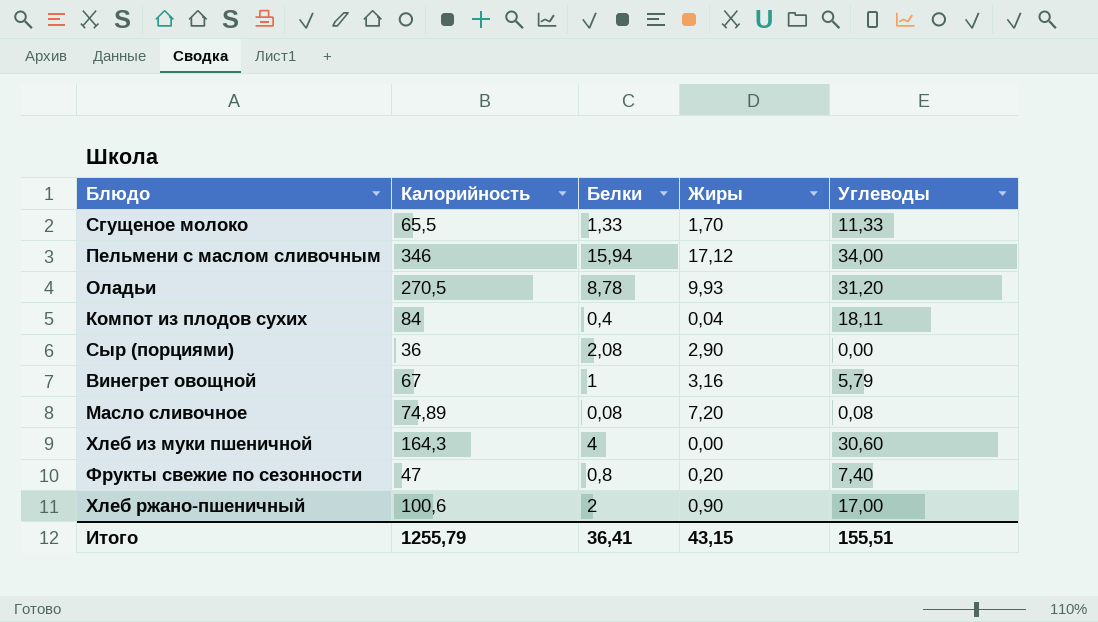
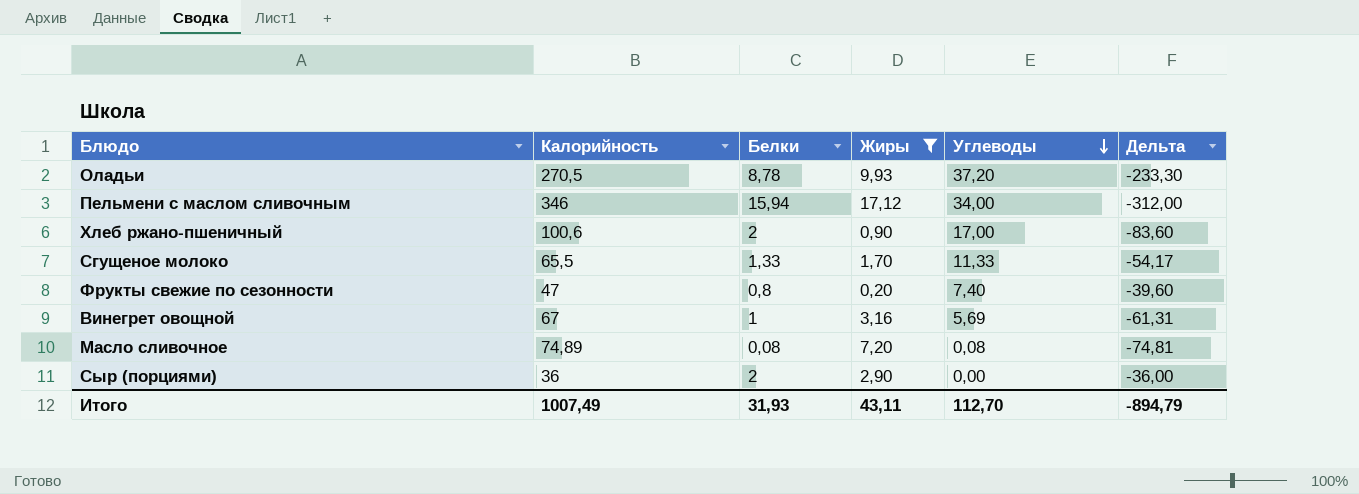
filter: none -> Жиры >= 0,20
row order: none -> Углеводы descending
column Дельта | formula: none -> [Углеводы] - [Калорийность]
Оладьи | Углеводы: 31,20 -> 37,20
Винегрет овощной | Углеводы: 5,79 -> 5,69
Сыр (порциями) | Белки: 2,08 -> 2
Итого | Калорийность: 1255,79 -> 1007,49
Итого | Белки: 36,41 -> 31,93
Итого | Жиры: 43,15 -> 43,11
Итого | Углеводы: 155,51 -> 112,70

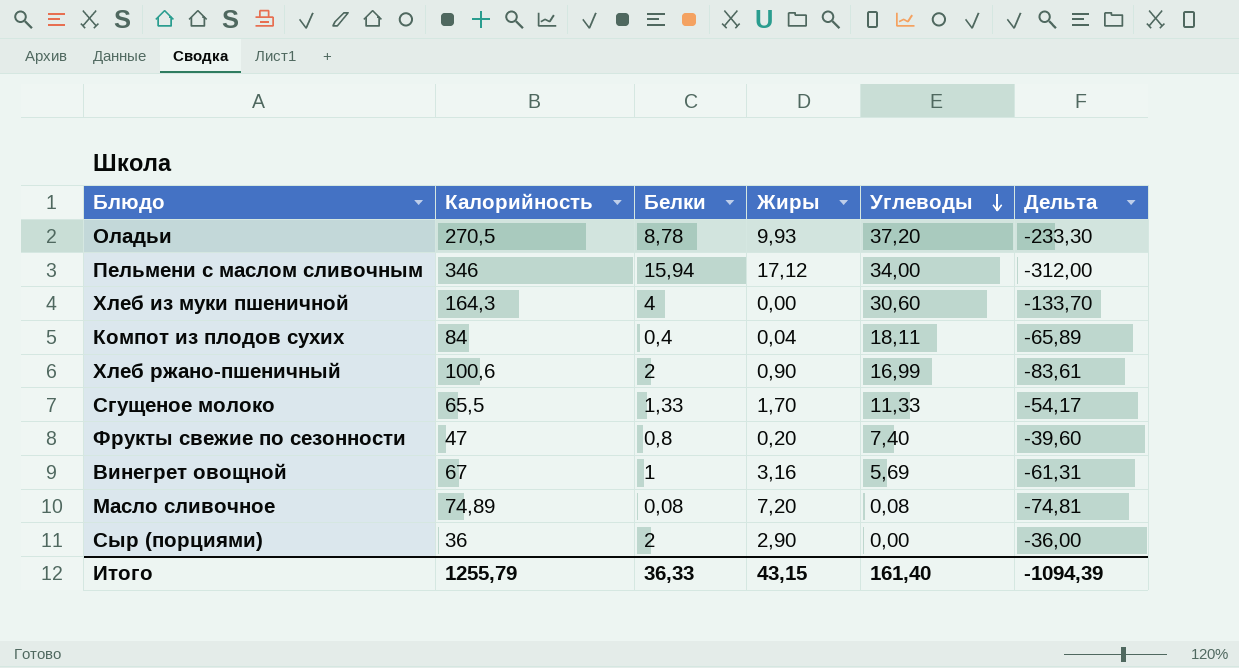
filter: Жиры >= 0,20 -> none
Хлеб ржано-пшеничный | Углеводы: 17,00 -> 16,99
Хлеб ржано-пшеничный | Дельта: -83,60 -> -83,61
Итого | Калорийность: 1007,49 -> 1255,79
Итого | Белки: 31,93 -> 36,33
Итого | Жиры: 43,11 -> 43,15
Итого | Углеводы: 112,70 -> 161,40
Итого | Дельта: -894,79 -> -1094,39

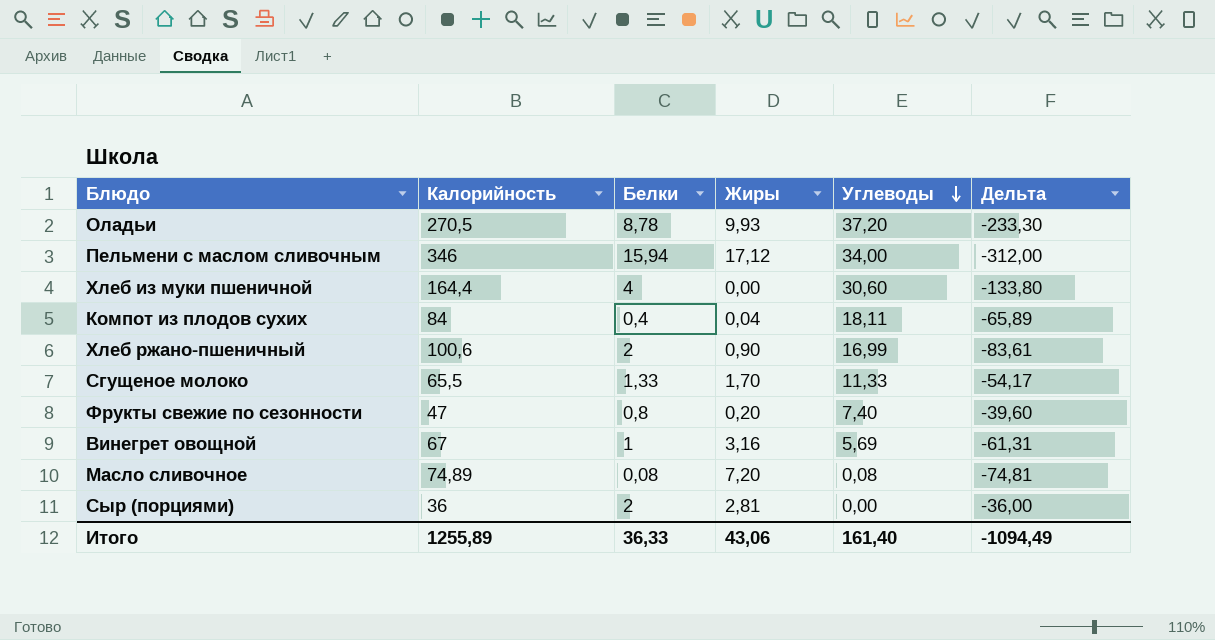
Хлеб из муки пшеничной | Калорийность: 164,3 -> 164,4
Хлеб из муки пшеничной | Дельта: -133,70 -> -133,80
Сыр (порциями) | Жиры: 2,90 -> 2,81
Итого | Калорийность: 1255,79 -> 1255,89
Итого | Жиры: 43,15 -> 43,06
Итого | Дельта: -1094,39 -> -1094,49

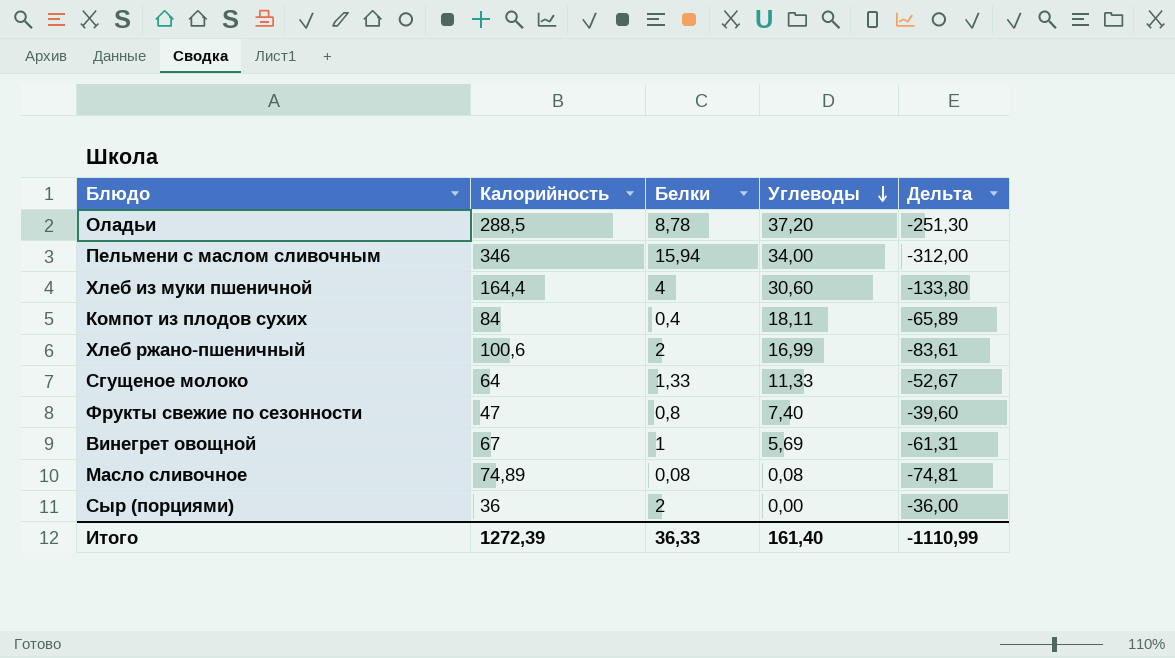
column Жиры | position: 4 -> none
Оладьи | Калорийность: 270,5 -> 288,5
Оладьи | Дельта: -233,30 -> -251,30
Сгущеное молоко | Калорийность: 65,5 -> 64
Сгущеное молоко | Дельта: -54,17 -> -52,67
Итого | Калорийность: 1255,89 -> 1272,39
Итого | Дельта: -1094,49 -> -1110,99

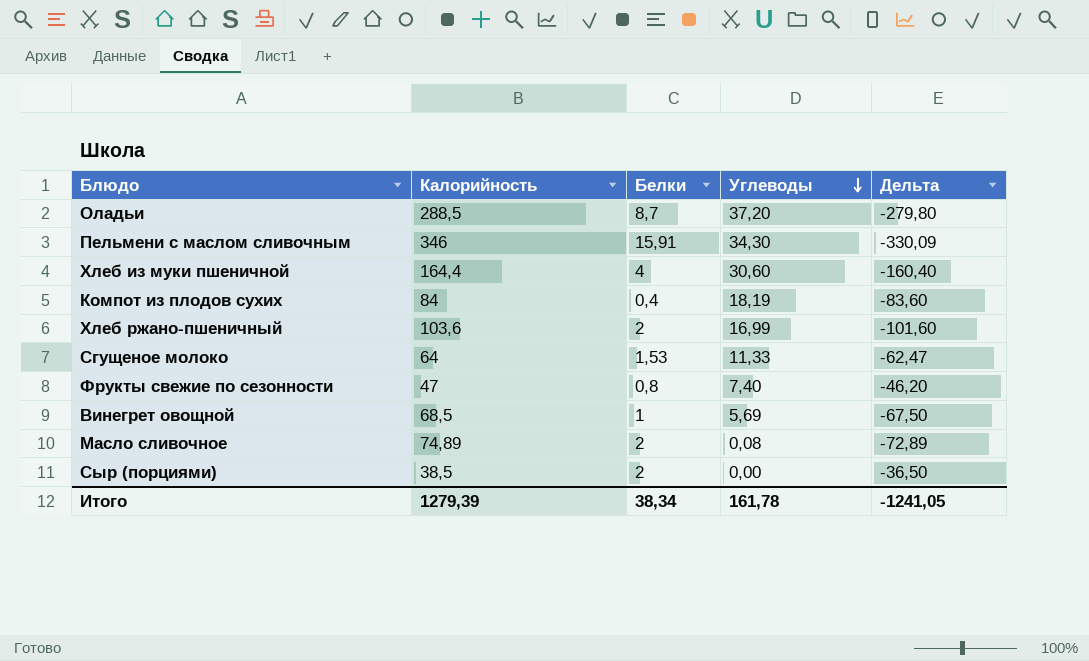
column Дельта | formula: [Углеводы] - [Калорийность] -> [Белки] - [Калорийность]
Оладьи | Белки: 8,78 -> 8,7
Пельмени с маслом сливочным | Белки: 15,94 -> 15,91
Пельмени с маслом сливочным | Углеводы: 34,00 -> 34,30
Компот из плодов сухих | Углеводы: 18,11 -> 18,19
Хлеб ржано-пшеничный | Калорийность: 100,6 -> 103,6
Сгущеное молоко | Белки: 1,33 -> 1,53
Винегрет овощной | Калорийность: 67 -> 68,5
Масло сливочное | Белки: 0,08 -> 2
Сыр (порциями) | Калорийность: 36 -> 38,5
Итого | Калорийность: 1272,39 -> 1279,39
Итого | Белки: 36,33 -> 38,34
Итого | Углеводы: 161,40 -> 161,78
Итого | Дельта: -1110,99 -> -1241,05

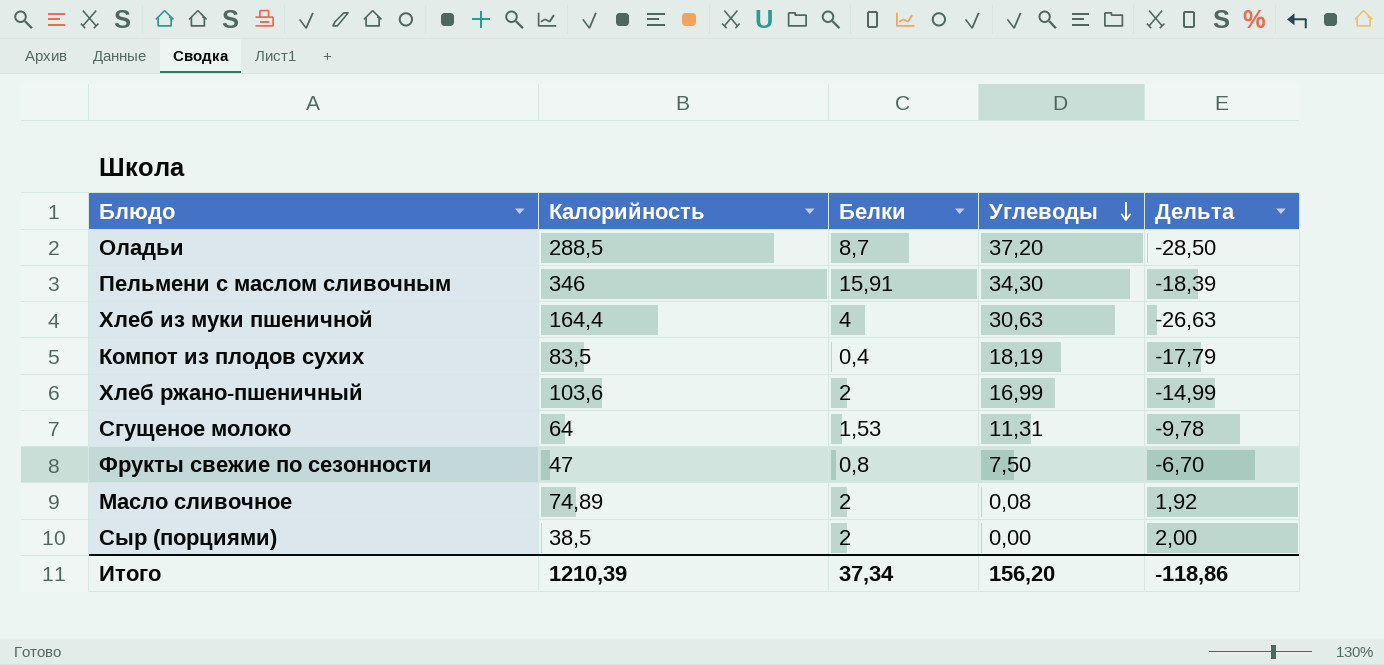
column Дельта | formula: [Белки] - [Калорийность] -> [Белки] - [Углеводы]
row Винегрет овощной: 68,5 | 1 | 5,69 | -67,50 -> none
Хлеб из муки пшеничной | Углеводы: 30,60 -> 30,63
Компот из плодов сухих | Калорийность: 84 -> 83,5
Сгущеное молоко | Углеводы: 11,33 -> 11,31
Фрукты свежие по сезонности | Углеводы: 7,40 -> 7,50
Итого | Калорийность: 1279,39 -> 1210,39
Итого | Белки: 38,34 -> 37,34
Итого | Углеводы: 161,78 -> 156,20
Итого | Дельта: -1241,05 -> -118,86

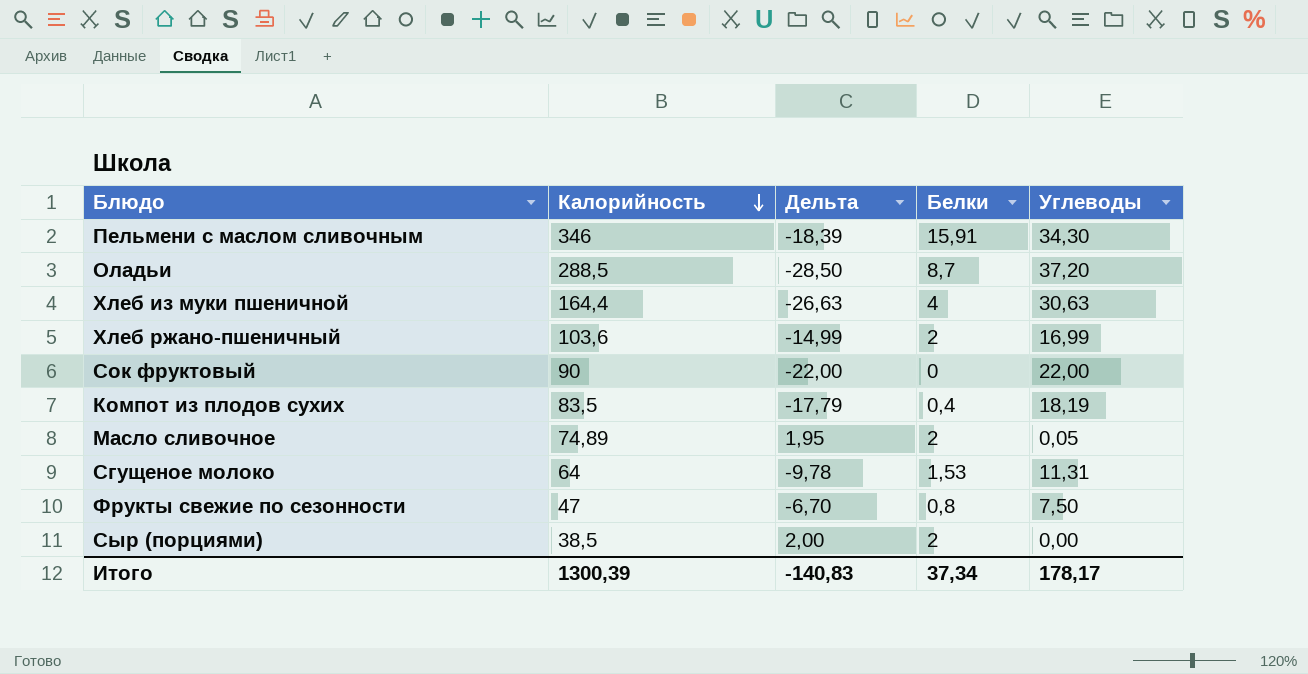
row order: Углеводы descending -> Калорийность descending
column Дельта | position: 5 -> 3
row Сок фруктовый: none -> 90 | -22,00 | 0 | 22,00
Масло сливочное | Дельта: 1,92 -> 1,95
Масло сливочное | Углеводы: 0,08 -> 0,05
Итого | Калорийность: 1210,39 -> 1300,39
Итого | Дельта: -118,86 -> -140,83
Итого | Углеводы: 156,20 -> 178,17

